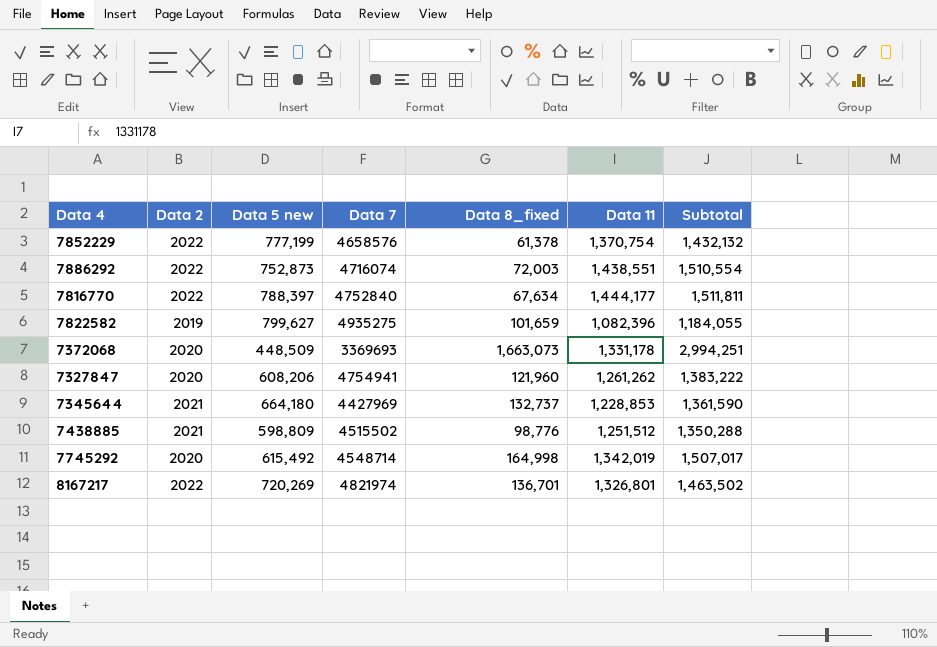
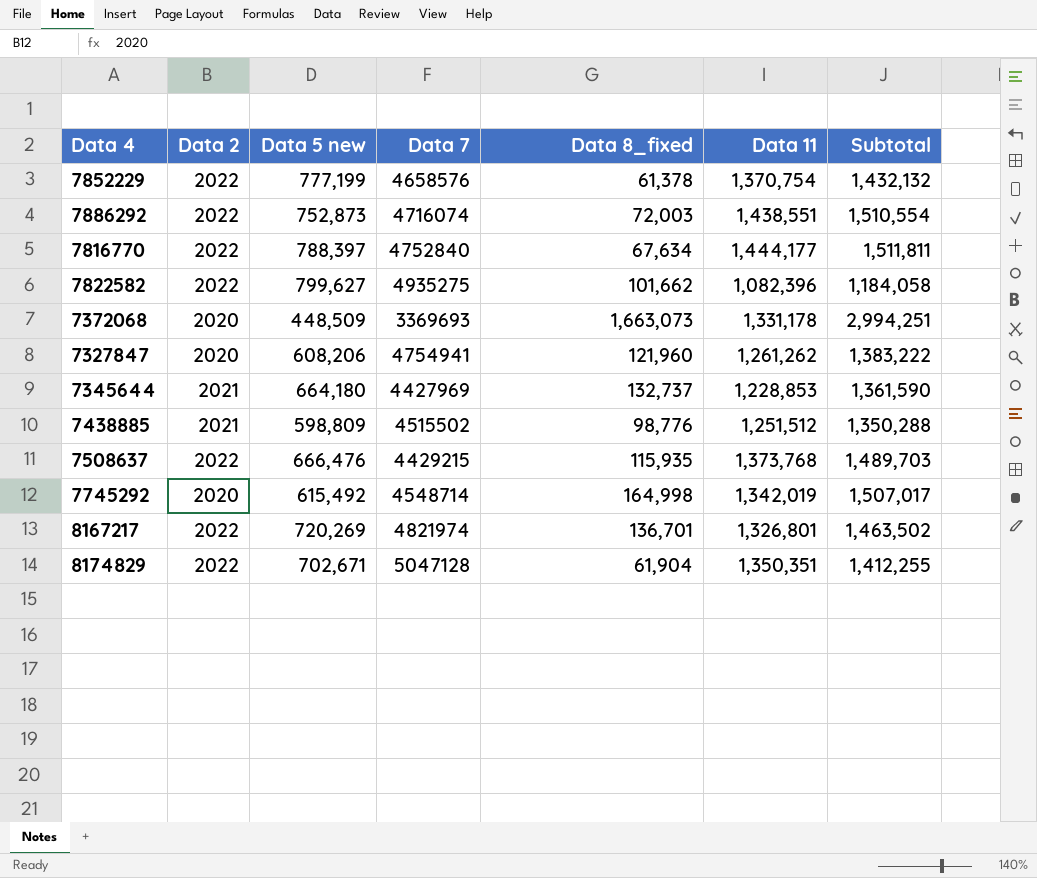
7822582 | Data 2: 2019 -> 2022
7822582 | Data 8_fixed: 101,659 -> 101,662
7822582 | Subtotal: 1,184,055 -> 1,184,058
row 7508637: none -> 2022 | 666,476 | 4429215 | 115,935 | 1,373,768 | 1,489,703
row 8174829: none -> 2022 | 702,671 | 5047128 | 61,904 | 1,350,351 | 1,412,255

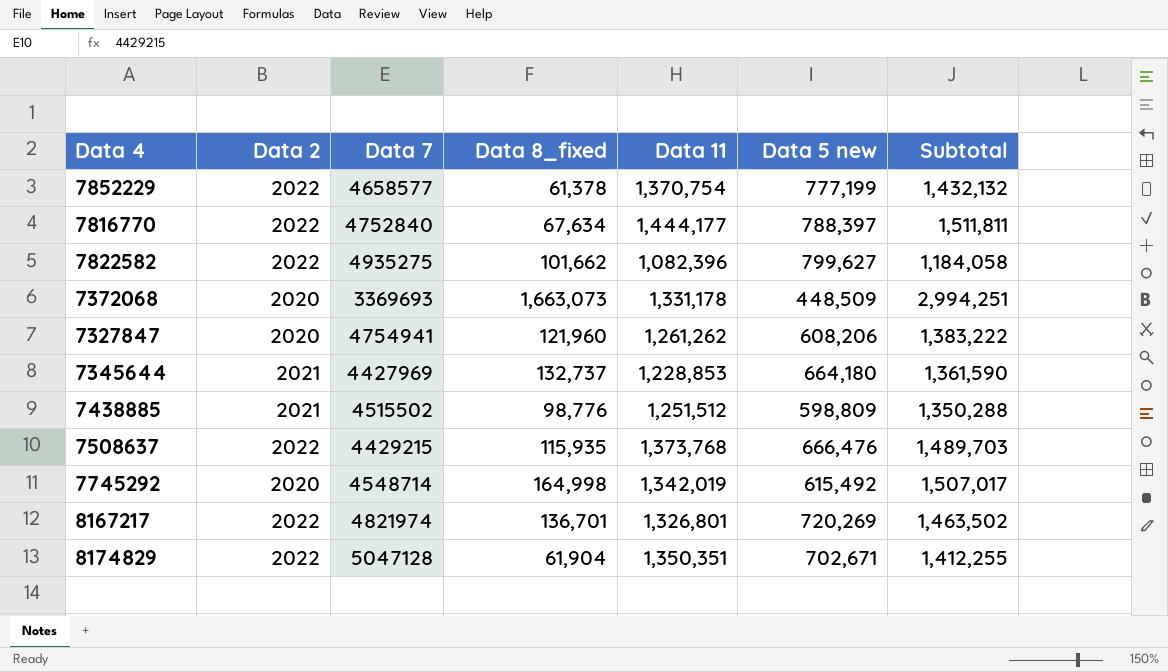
column Data 5 new | position: 3 -> 6
row 7886292: 2022 | 752,873 | 4716074 | 72,003 | 1,438,551 | 1,510,554 -> none
7852229 | Data 7: 4658576 -> 4658577

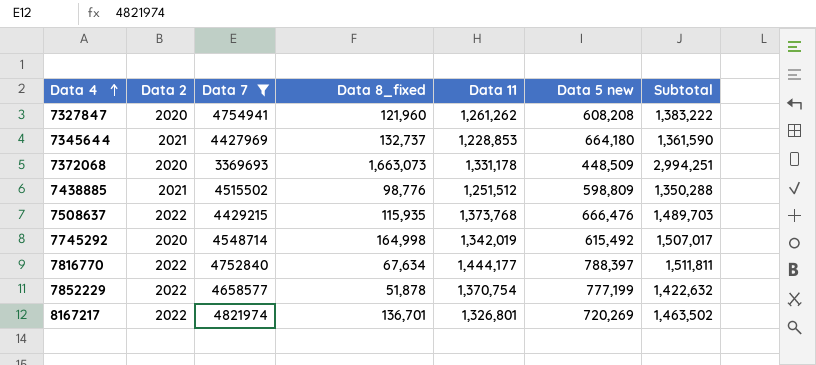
filter: none -> Data 7 <= 4821974
row order: none -> Data 4 ascending
7327847 | Data 5 new: 608,206 -> 608,208
7852229 | Data 8_fixed: 61,378 -> 51,878
7852229 | Subtotal: 1,432,132 -> 1,422,632

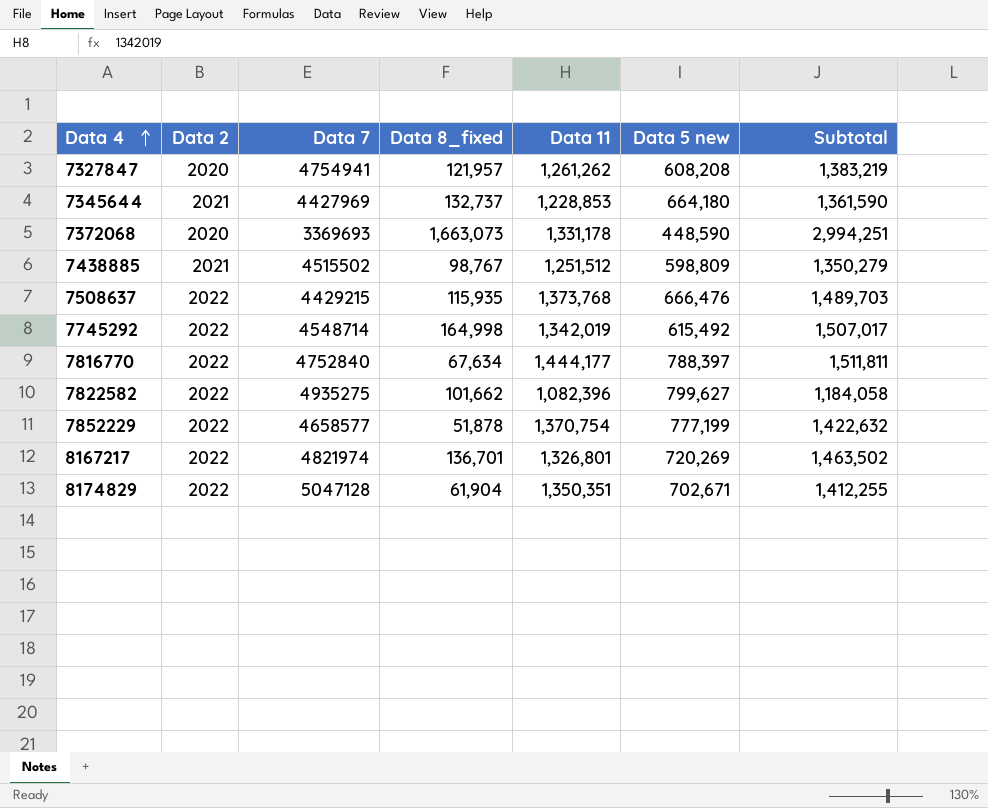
filter: Data 7 <= 4821974 -> none
7327847 | Data 8_fixed: 121,960 -> 121,957
7327847 | Subtotal: 1,383,222 -> 1,383,219
7372068 | Data 5 new: 448,509 -> 448,590
7438885 | Data 8_fixed: 98,776 -> 98,767
7438885 | Subtotal: 1,350,288 -> 1,350,279
7745292 | Data 2: 2020 -> 2022

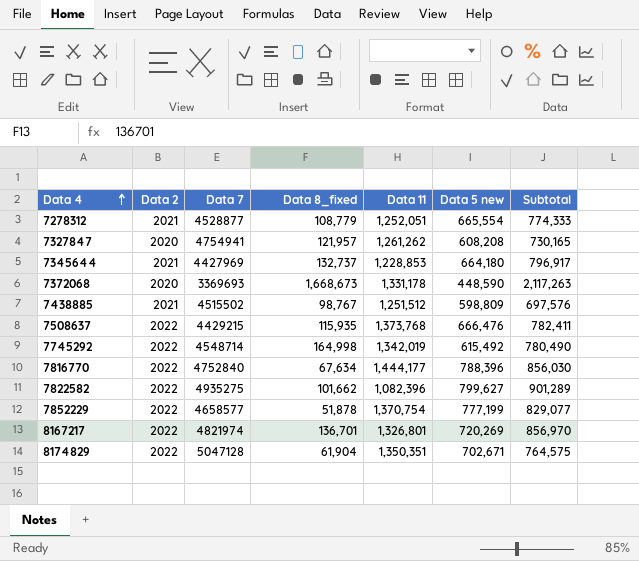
column Subtotal | formula: [Data 8_fixed] + [Data 11] -> [Data 8_fixed] + [Data 5 new]
row 7278312: none -> 2021 | 4528877 | 108,779 | 1,252,051 | 665,554 | 774,333
7372068 | Data 8_fixed: 1,663,073 -> 1,668,673
7816770 | Data 5 new: 788,397 -> 788,396

